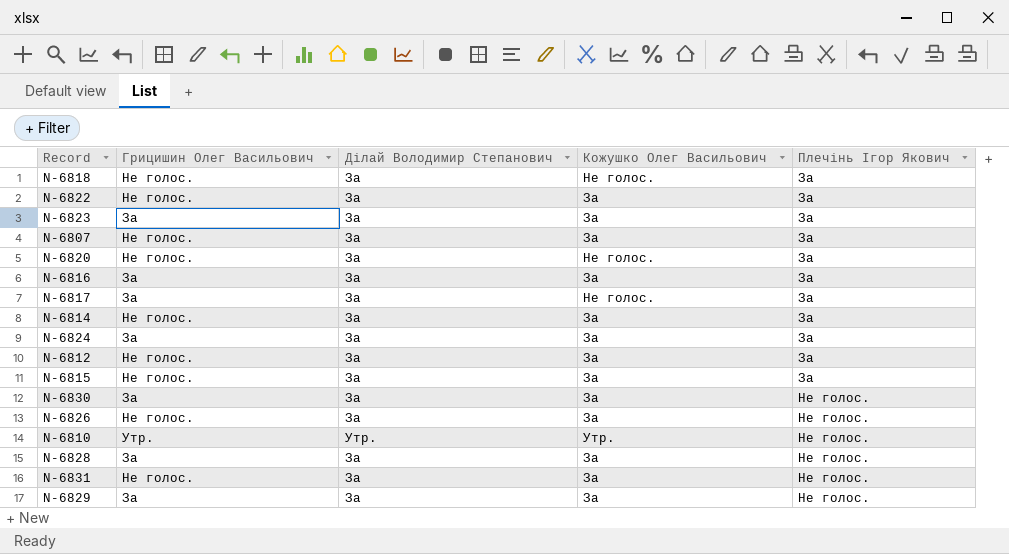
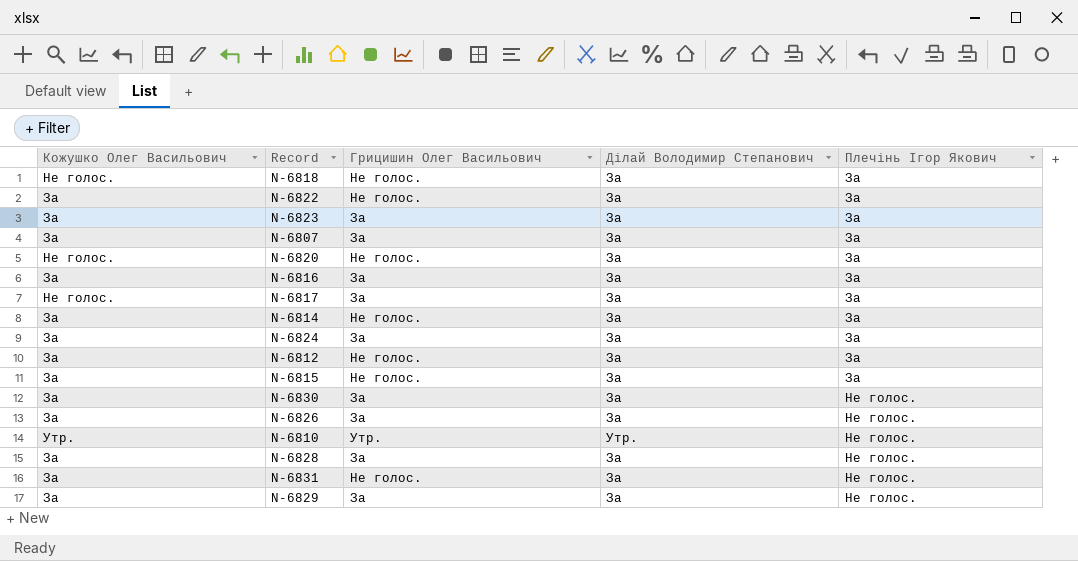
column Кожушко Олег Васильович | position: 4 -> 1
N-6807 | Грицишин Олег Васильович: Не голос. -> За
N-6826 | Грицишин Олег Васильович: Не голос. -> За

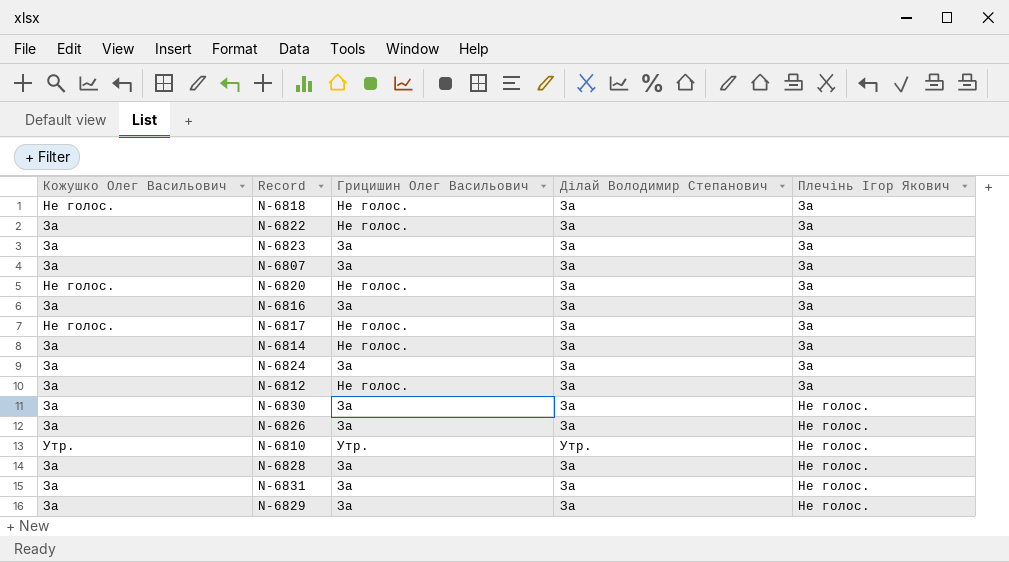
row N-6815: За | Не голос. | За | За -> none
N-6817 | Грицишин Олег Васильович: За -> Не голос.
N-6831 | Грицишин Олег Васильович: Не голос. -> За

